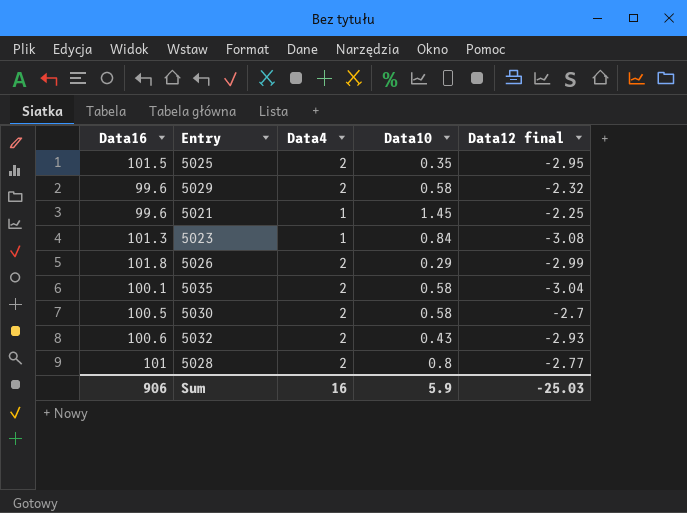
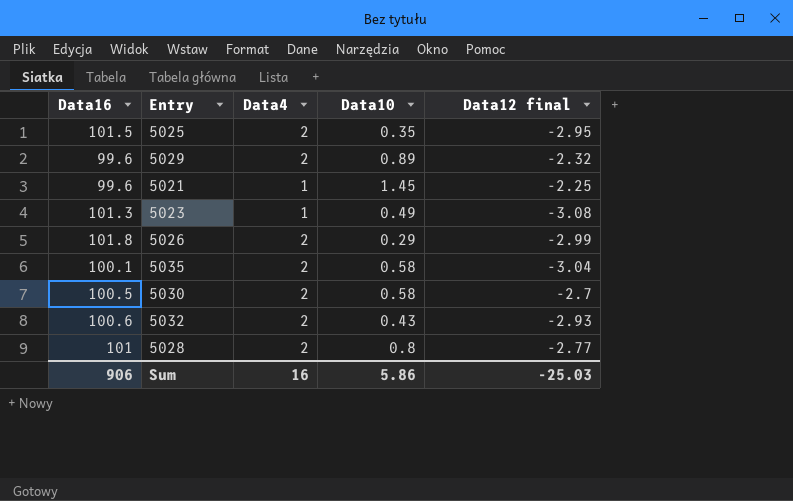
5029 | Data10: 0.58 -> 0.89
5023 | Data10: 0.84 -> 0.49
Sum | Data10: 5.9 -> 5.86

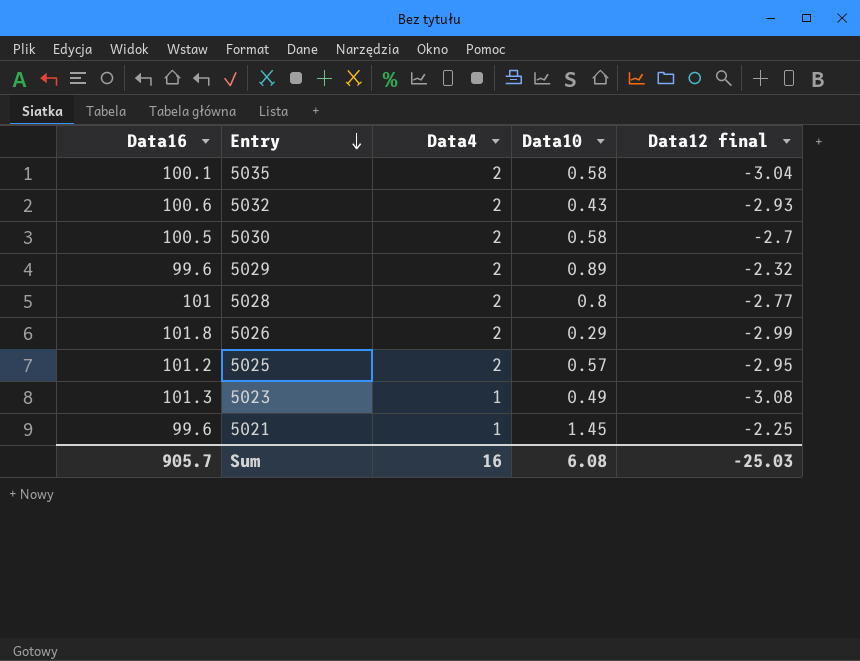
row order: none -> Entry descending
5025 | Data16: 101.5 -> 101.2
5025 | Data10: 0.35 -> 0.57
Sum | Data16: 906 -> 905.7
Sum | Data10: 5.86 -> 6.08

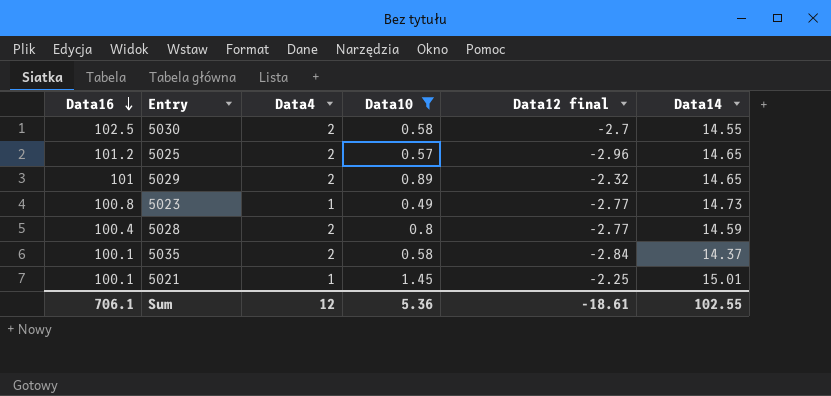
filter: none -> Data10 >= 0.49
row order: Entry descending -> Data16 descending
column Data14 | position: none -> 6
5030 | Data16: 100.5 -> 102.5
5025 | Data12 final: -2.95 -> -2.96
5029 | Data16: 99.6 -> 101
5023 | Data16: 101.3 -> 100.8
5023 | Data12 final: -3.08 -> -2.77
5028 | Data16: 101 -> 100.4
5035 | Data12 final: -3.04 -> -2.84
5021 | Data16: 99.6 -> 100.1
Sum | Data16: 905.7 -> 706.1
Sum | Data4: 16 -> 12
Sum | Data10: 6.08 -> 5.36
Sum | Data12 final: -25.03 -> -18.61

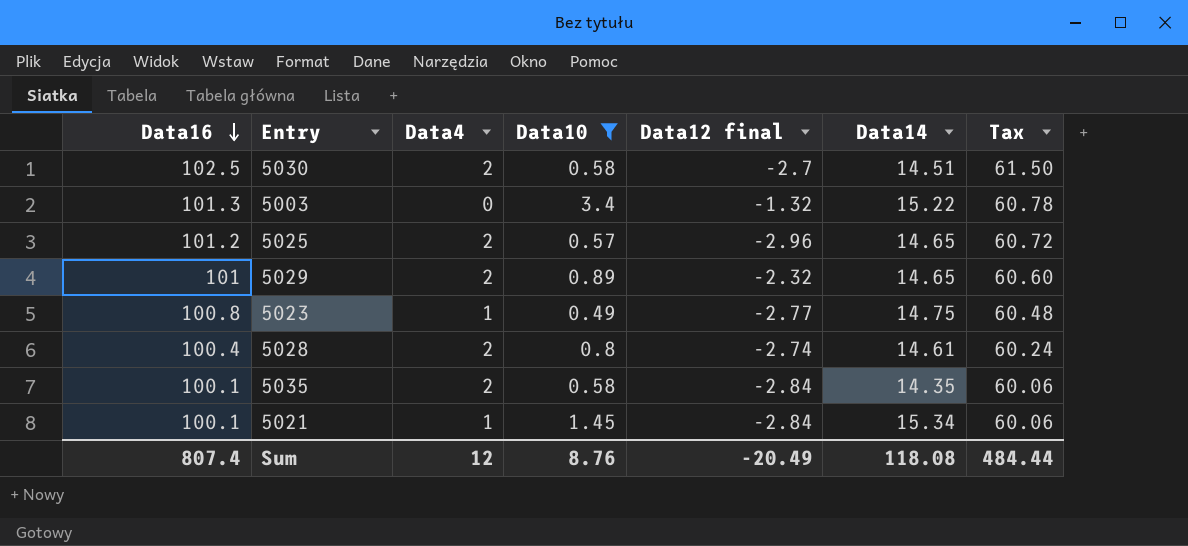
column Tax | formula: none -> [Data16] * 0.6
5030 | Data14: 14.55 -> 14.51
row 5003: none -> 101.3 | 0 | 3.4 | -1.32 | 15.22 | 60.78
5023 | Data14: 14.73 -> 14.75
5028 | Data12 final: -2.77 -> -2.74
5028 | Data14: 14.59 -> 14.61
5035 | Data14: 14.37 -> 14.35
5021 | Data12 final: -2.25 -> -2.84
5021 | Data14: 15.01 -> 15.34
Sum | Data16: 706.1 -> 807.4
Sum | Data10: 5.36 -> 8.76
Sum | Data12 final: -18.61 -> -20.49
Sum | Data14: 102.55 -> 118.08

